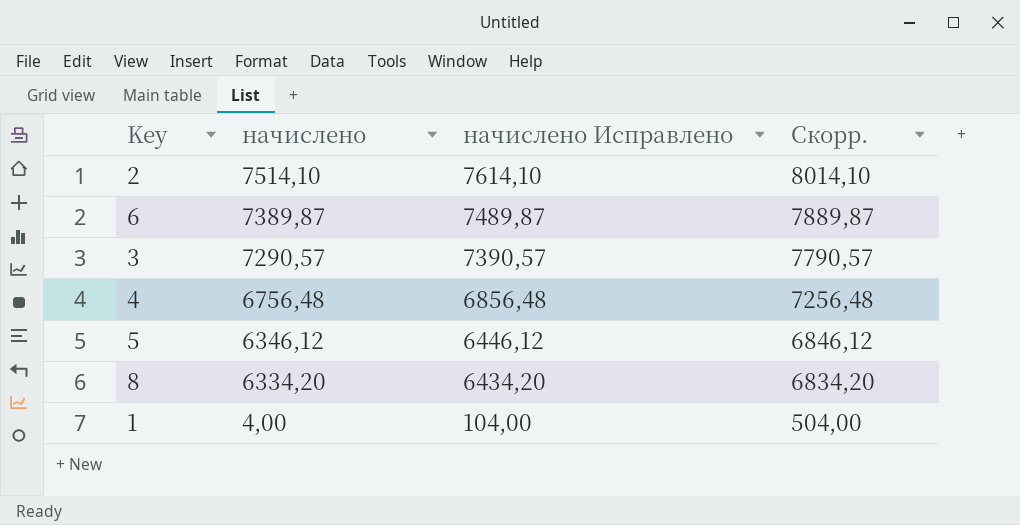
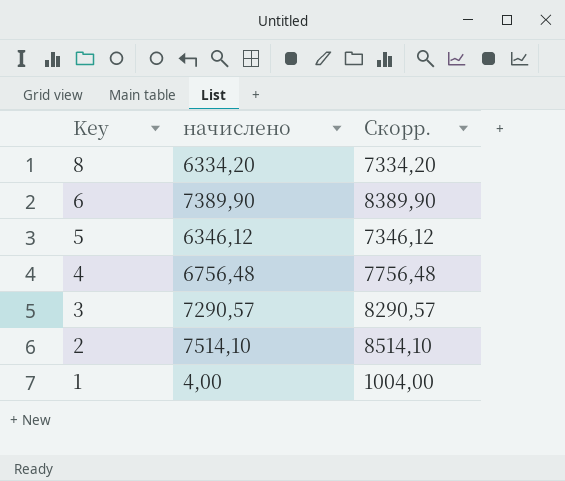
row order: начислено descending -> Key descending
column начислено Исправлено | formula: [начислено] + 100 -> none
column Скорр. | formula: [начислено] + 500 -> [начислено] + 1000
6 | начислено: 7389,87 -> 7389,90

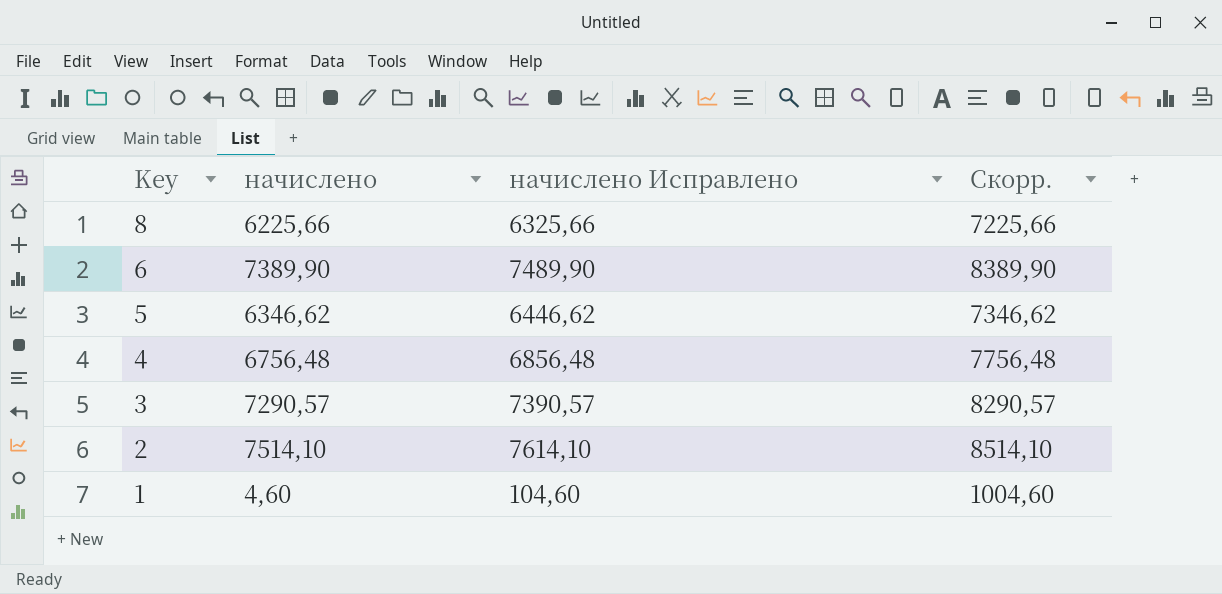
column начислено Исправлено | formula: none -> [начислено] + 100
8 | начислено: 6334,20 -> 6225,66
8 | Скорр.: 7334,20 -> 7225,66
5 | начислено: 6346,12 -> 6346,62
5 | Скорр.: 7346,12 -> 7346,62
1 | начислено: 4,00 -> 4,60
1 | Скорр.: 1004,00 -> 1004,60

